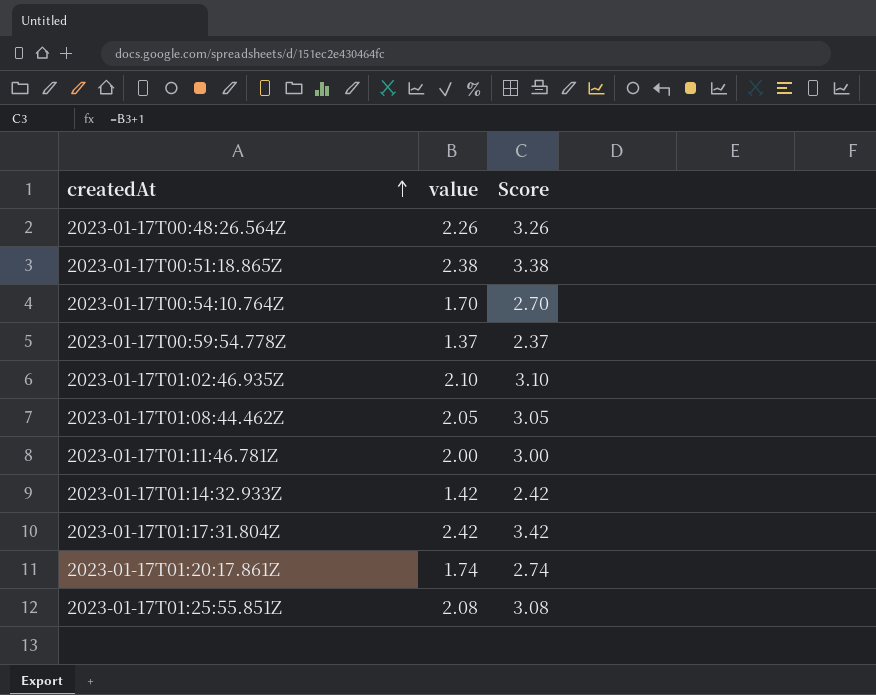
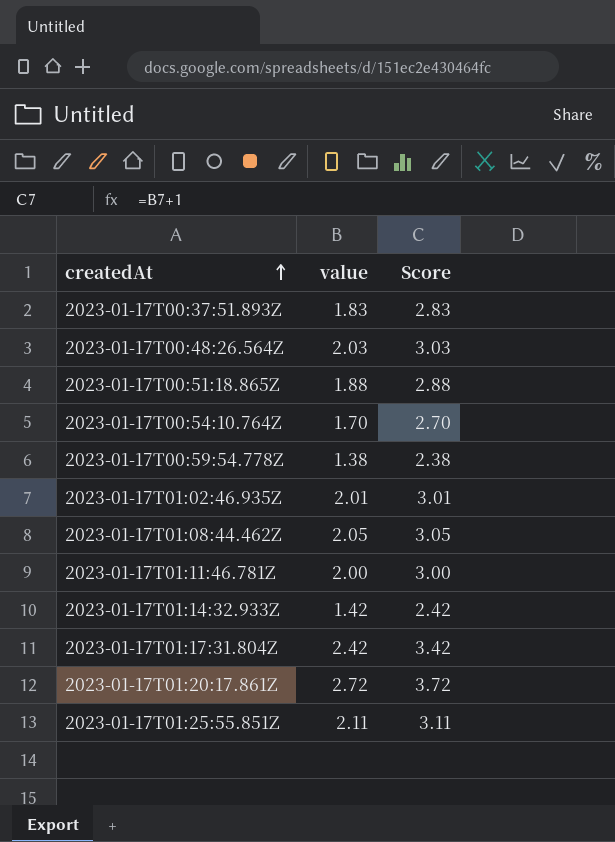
row 2023-01-17T00:37:51.893Z: none -> 1.83 | 2.83
2023-01-17T00:48:26.564Z | value: 2.26 -> 2.03
2023-01-17T00:48:26.564Z | Score: 3.26 -> 3.03
2023-01-17T00:51:18.865Z | value: 2.38 -> 1.88
2023-01-17T00:51:18.865Z | Score: 3.38 -> 2.88
2023-01-17T00:59:54.778Z | value: 1.37 -> 1.38
2023-01-17T00:59:54.778Z | Score: 2.37 -> 2.38
2023-01-17T01:02:46.935Z | value: 2.10 -> 2.01
2023-01-17T01:02:46.935Z | Score: 3.10 -> 3.01
2023-01-17T01:20:17.861Z | value: 1.74 -> 2.72
2023-01-17T01:20:17.861Z | Score: 2.74 -> 3.72
2023-01-17T01:25:55.851Z | value: 2.08 -> 2.11
2023-01-17T01:25:55.851Z | Score: 3.08 -> 3.11

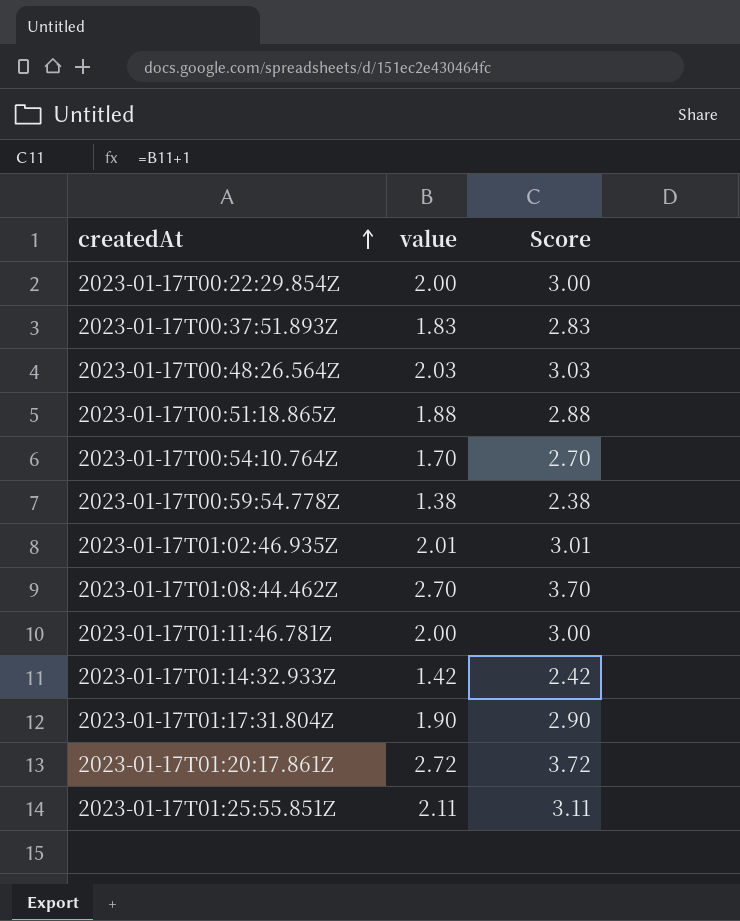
row 2023-01-17T00:22:29.854Z: none -> 2.00 | 3.00
2023-01-17T01:08:44.462Z | value: 2.05 -> 2.70
2023-01-17T01:08:44.462Z | Score: 3.05 -> 3.70
2023-01-17T01:17:31.804Z | value: 2.42 -> 1.90
2023-01-17T01:17:31.804Z | Score: 3.42 -> 2.90

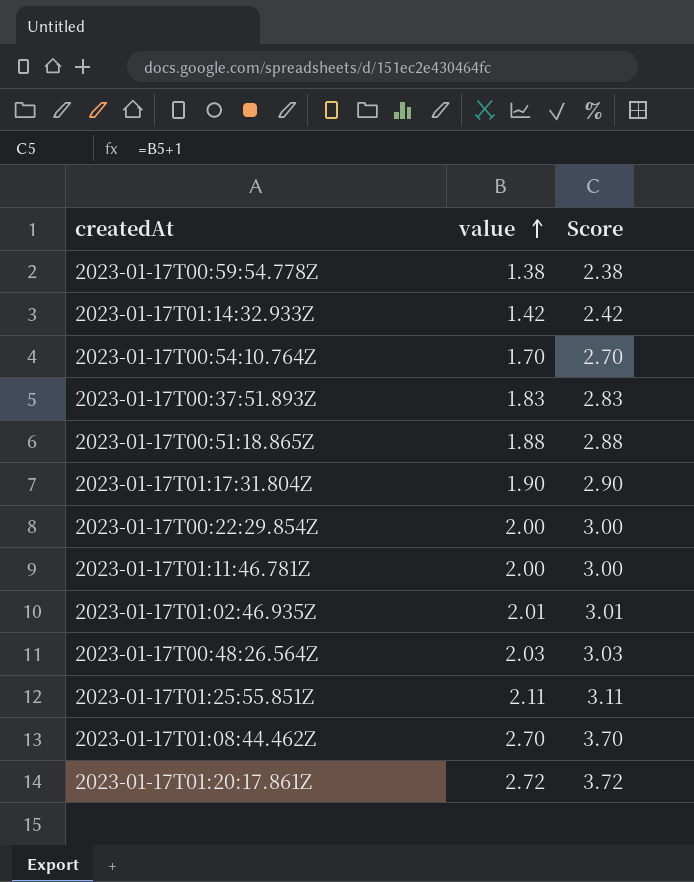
row order: createdAt ascending -> value ascending

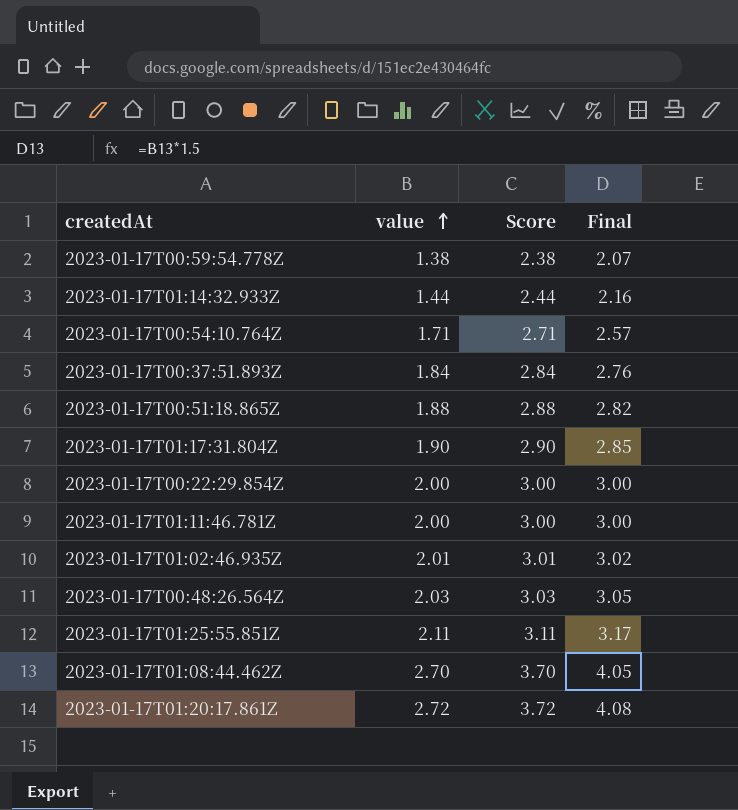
column Final | formula: none -> [value] * 1.5
2023-01-17T01:14:32.933Z | value: 1.42 -> 1.44
2023-01-17T01:14:32.933Z | Score: 2.42 -> 2.44
2023-01-17T00:54:10.764Z | value: 1.70 -> 1.71
2023-01-17T00:54:10.764Z | Score: 2.70 -> 2.71
2023-01-17T00:37:51.893Z | value: 1.83 -> 1.84
2023-01-17T00:37:51.893Z | Score: 2.83 -> 2.84

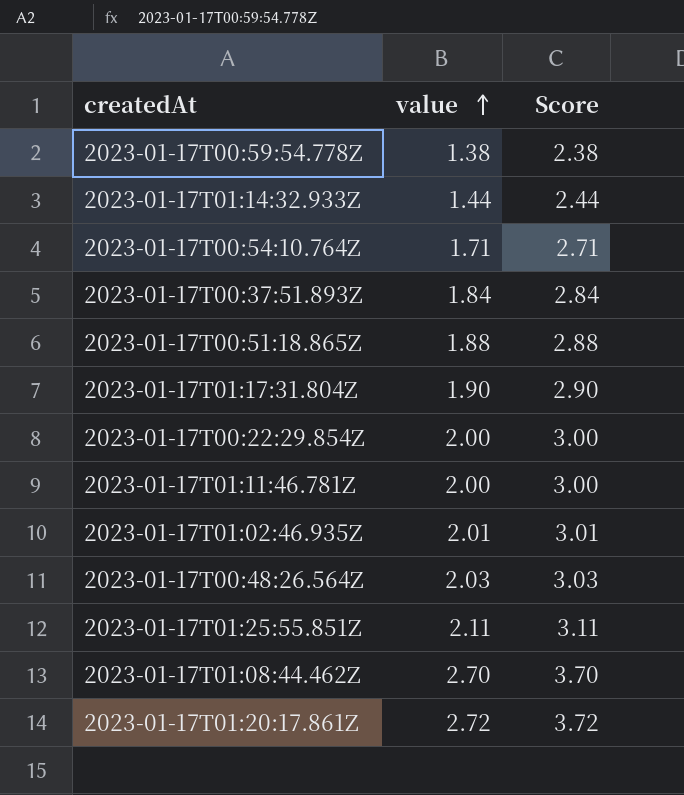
column Final | formula: [value] * 1.5 -> none

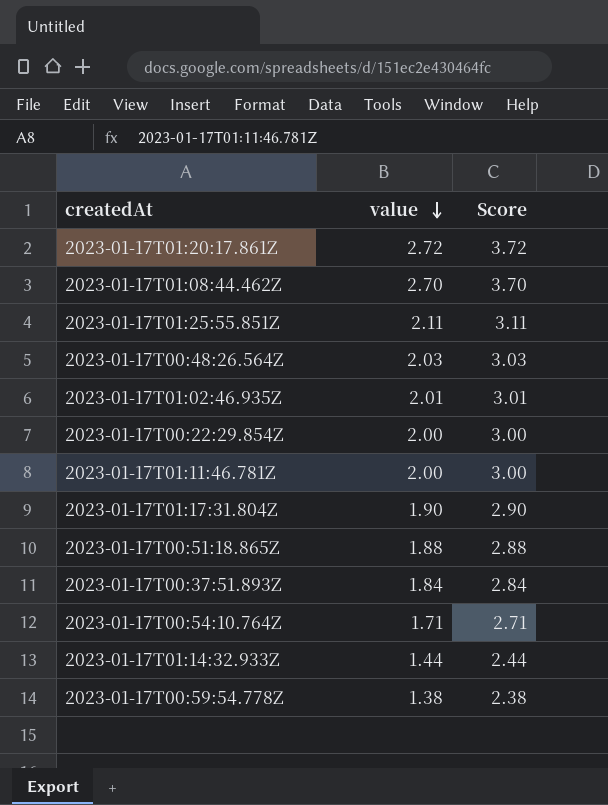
row order: value ascending -> value descending

